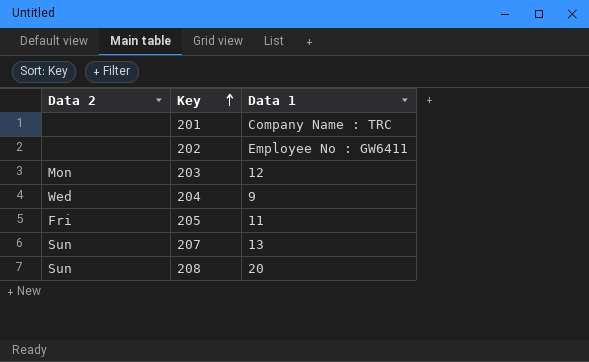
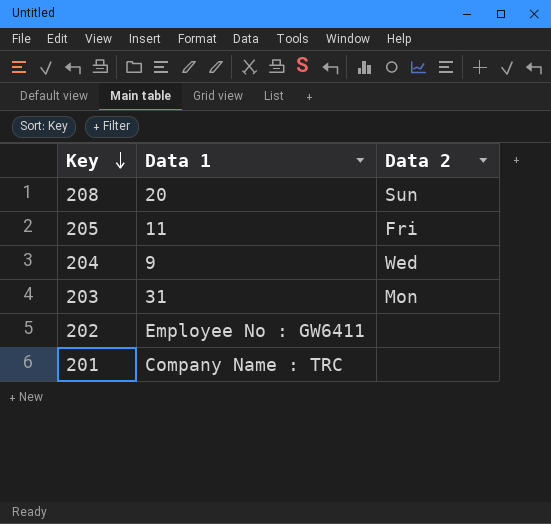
row order: Key ascending -> Key descending
column Data 2 | position: 1 -> 3
row 207: Sun | 13 -> none
203 | Data 1: 12 -> 31

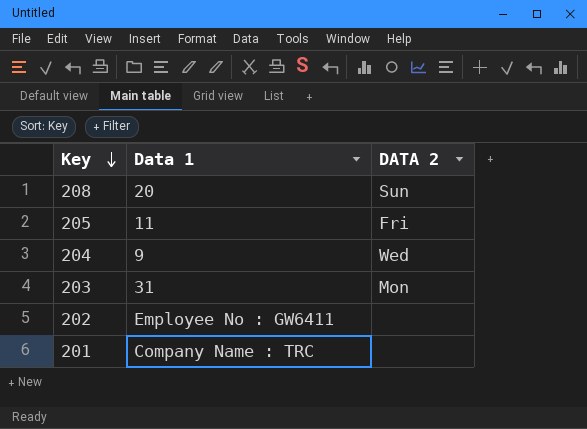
column name: Data 2 -> DATA 2

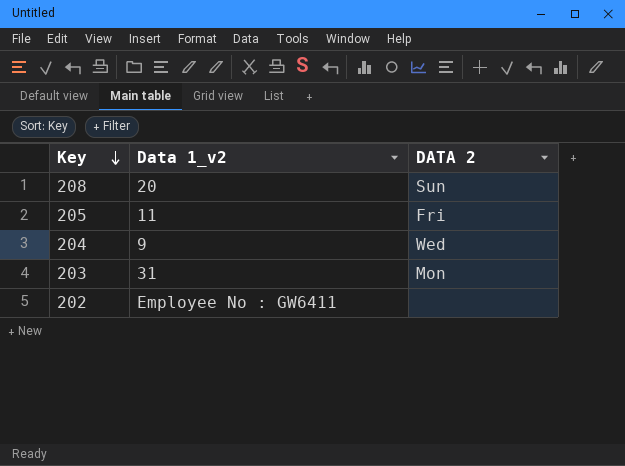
column name: Data 1 -> Data 1_v2
row 201: Company Name : TRC | none -> none

